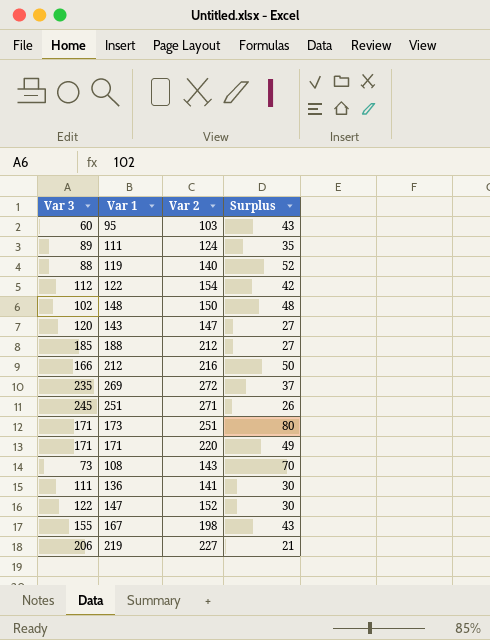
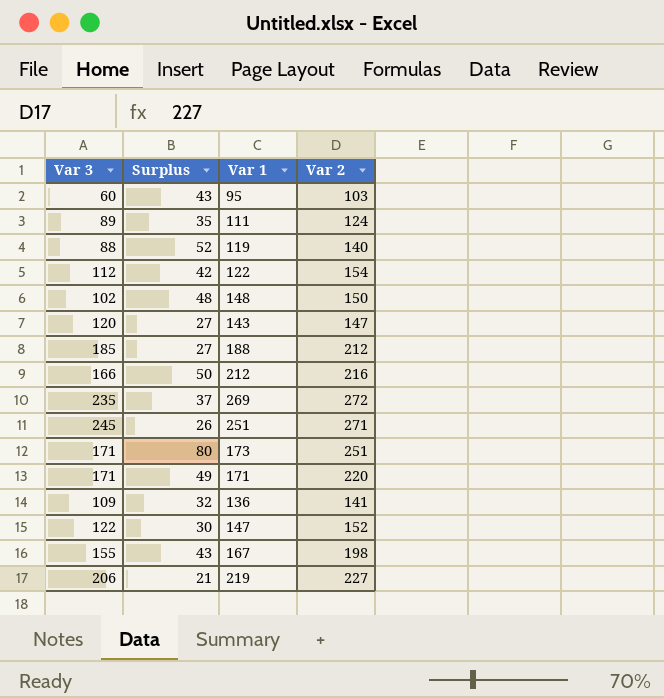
column Surplus | position: 4 -> 2
row 108: 73 | 143 | 70 -> none
136 | Var 3: 111 -> 109
136 | Surplus: 30 -> 32

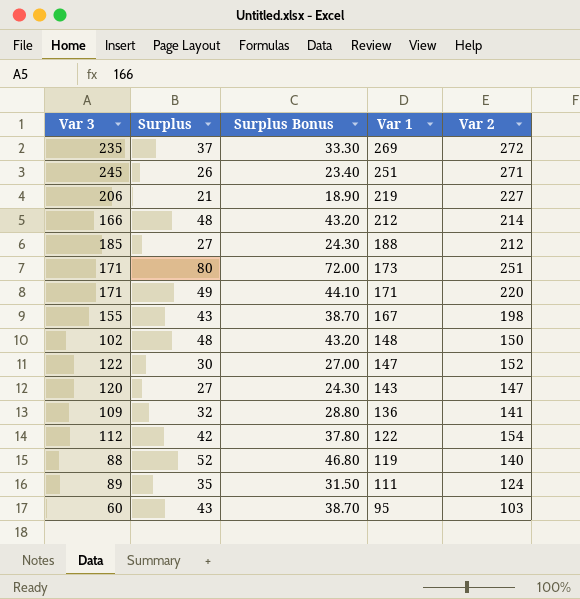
row order: none -> Var 1 descending
column Surplus Bonus | formula: none -> [Surplus] * 0.9
212 | Surplus: 50 -> 48
212 | Var 2: 216 -> 214

